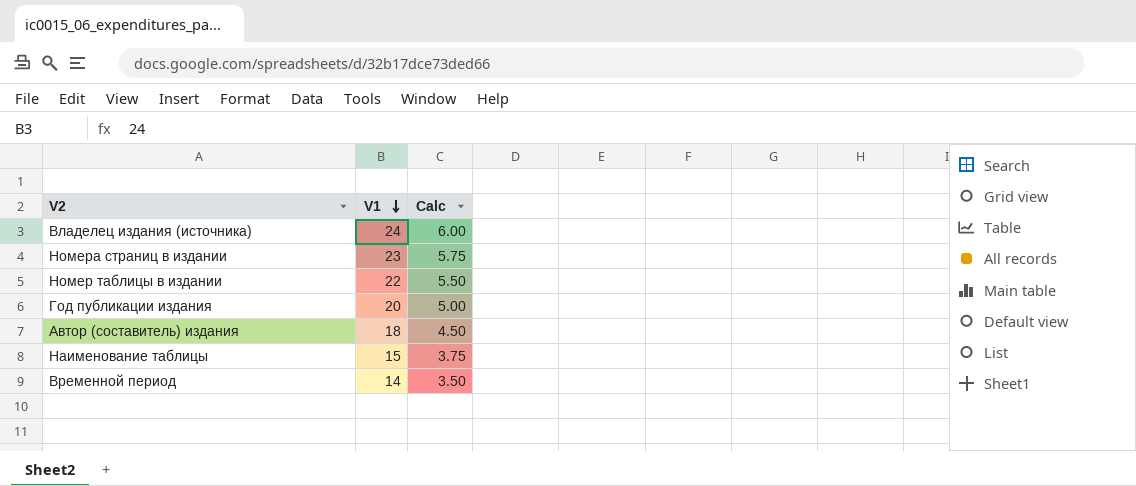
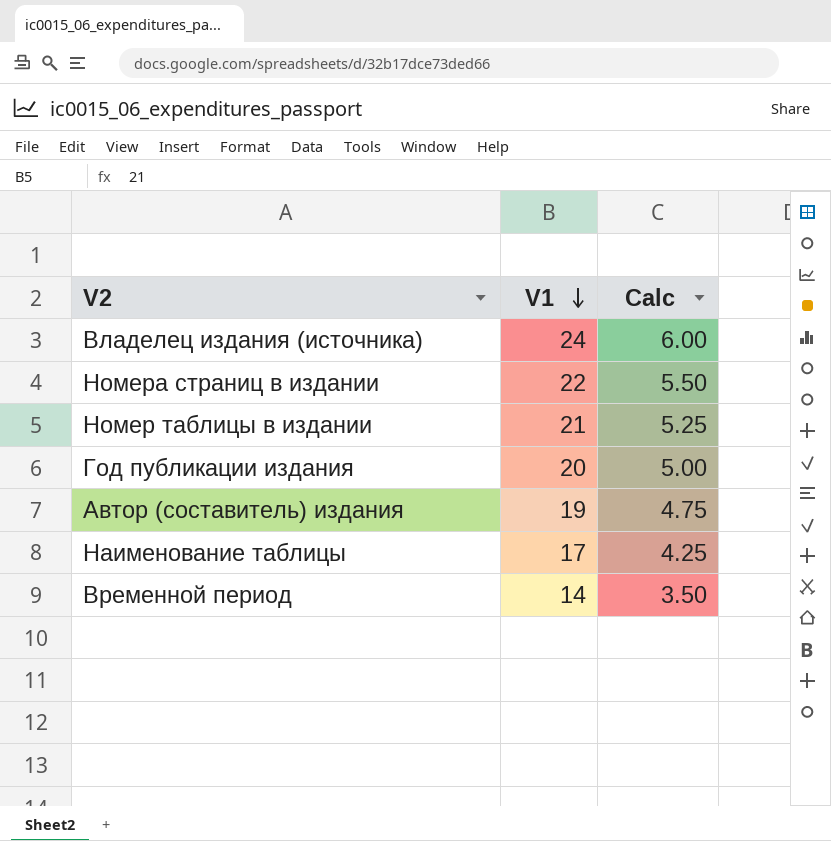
Номера страниц в издании | V1: 23 -> 22
Номера страниц в издании | Calc: 5.75 -> 5.50
Номер таблицы в издании | V1: 22 -> 21
Номер таблицы в издании | Calc: 5.50 -> 5.25
Автор (составитель) издания | V1: 18 -> 19
Автор (составитель) издания | Calc: 4.50 -> 4.75
Наименование таблицы | V1: 15 -> 17
Наименование таблицы | Calc: 3.75 -> 4.25

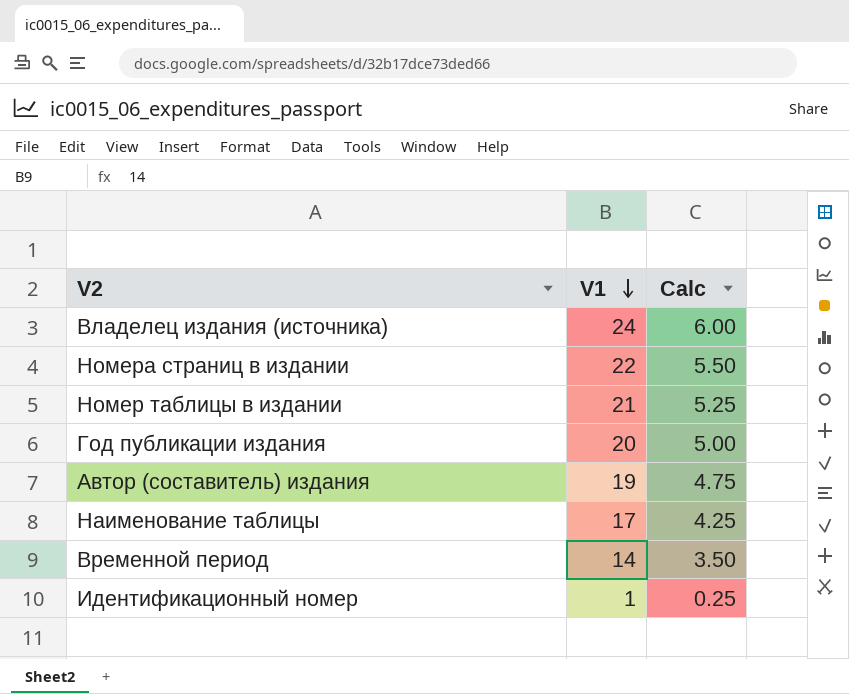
row Идентификационный номер: none -> 1 | 0.25

